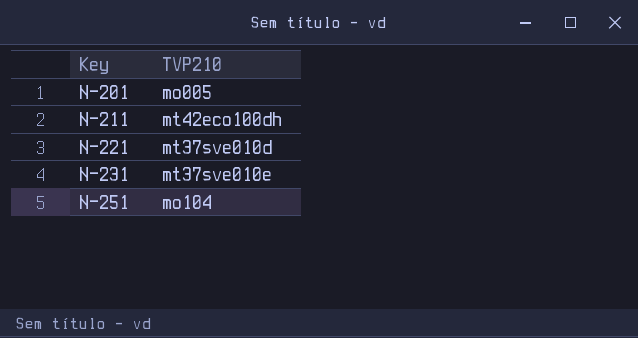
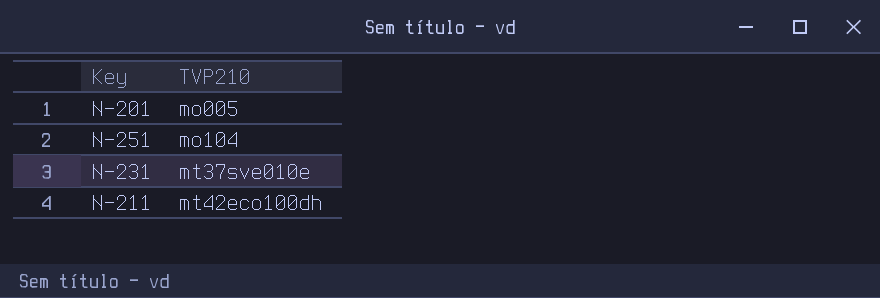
row order: Key ascending -> TVP210 ascending
row N-221: mt37sve010d -> none

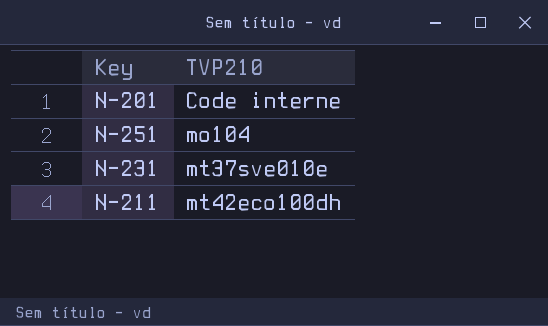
N-201 | TVP210: mo005 -> Code interne

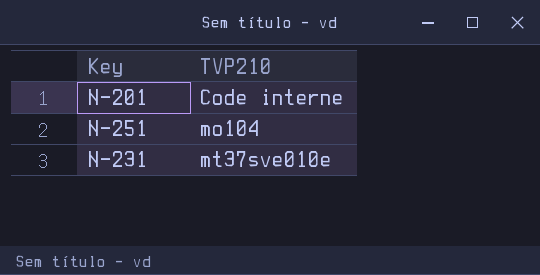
row N-211: mt42eco100dh -> none

